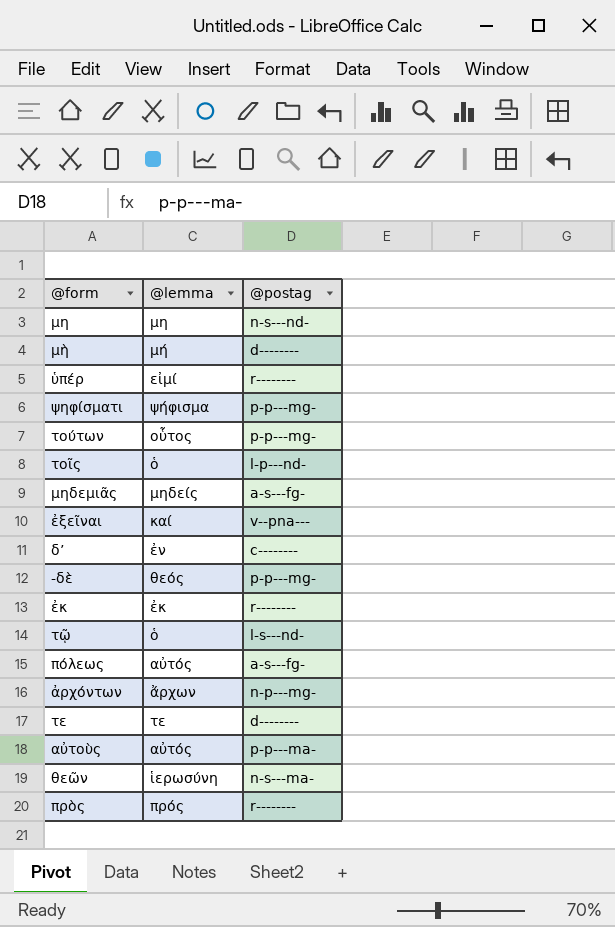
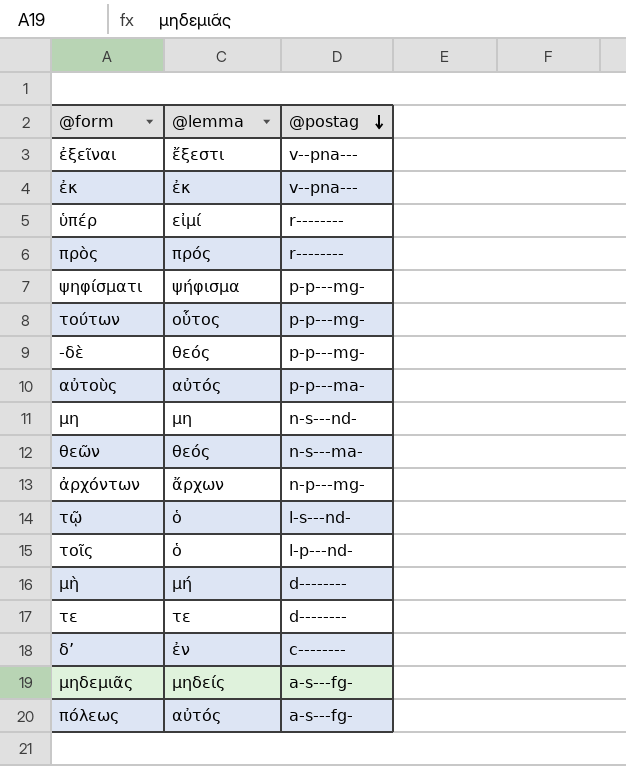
row order: none -> @postag descending
ἐξεῖναι | @lemma: καί -> ἔξεστι
ἐκ | @postag: r-------- -> v--pna---
θεῶν | @lemma: ἱερωσύνη -> θεός

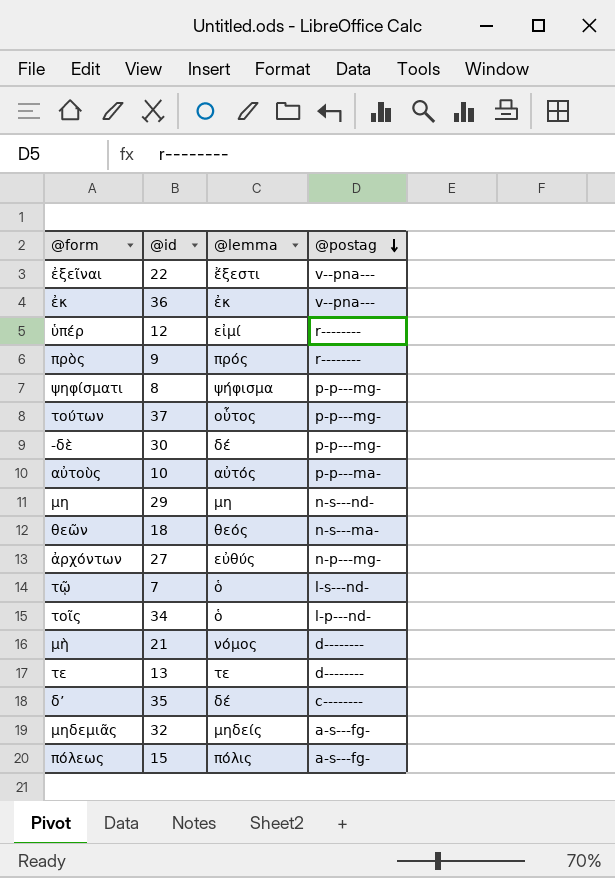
column @id | position: none -> 2
-δὲ | @lemma: θεός -> δέ
ἀρχόντων | @lemma: ἄρχων -> εὐθύς
μὴ | @lemma: μή -> νόμος
δ’ | @lemma: ἐν -> δέ
πόλεως | @lemma: αὐτός -> πόλις

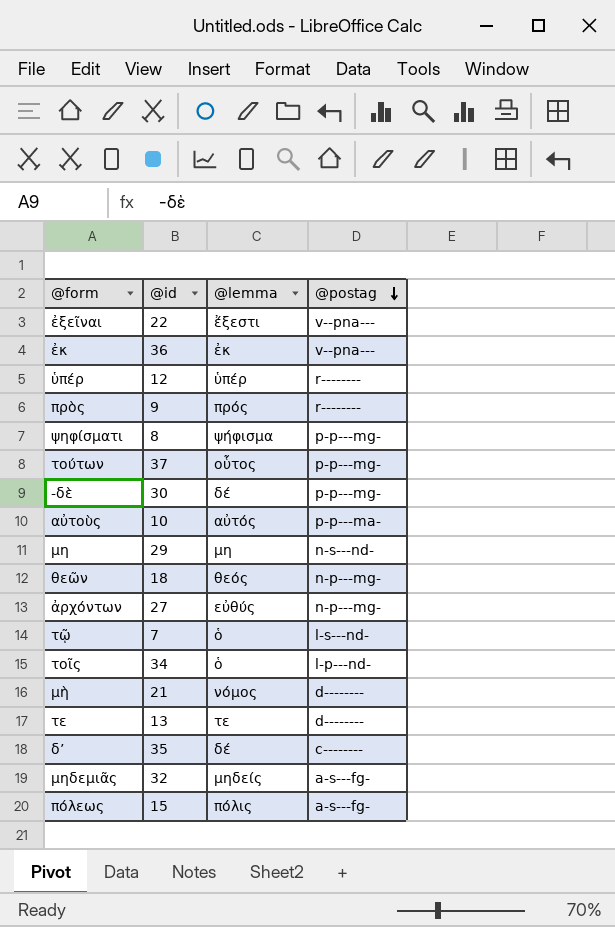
ὑπέρ | @lemma: εἰμί -> ὑπέρ
θεῶν | @postag: n-s---ma- -> n-p---mg-

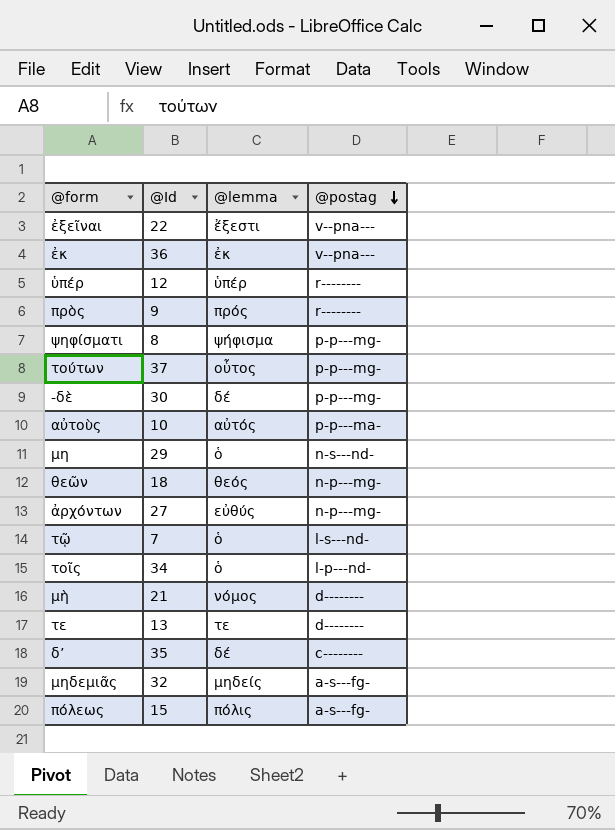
column name: @id -> @Id
μη | @lemma: μη -> ὁ

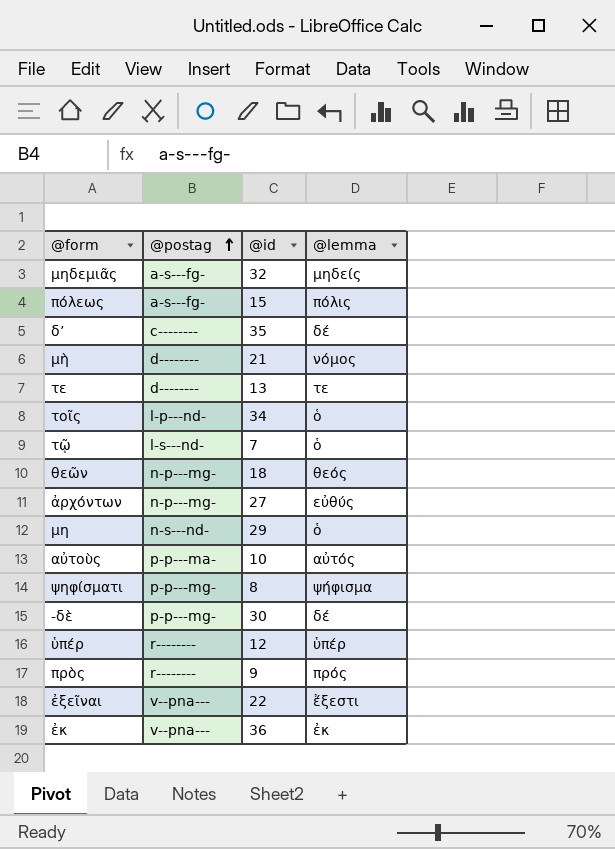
row order: @postag descending -> @postag ascending
column @postag | position: 4 -> 2
column name: @Id -> @id
row τούτων: 37 | οὗτος | p-p---mg- -> none

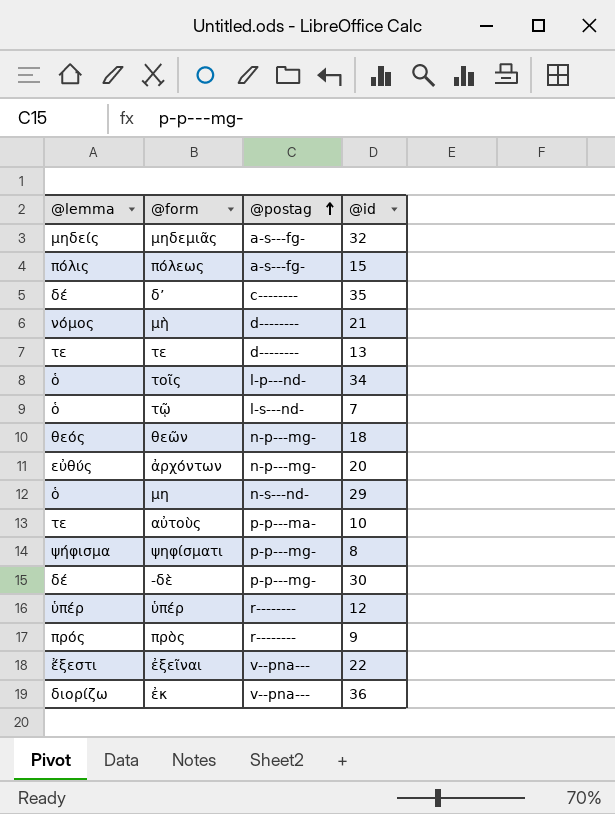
column @lemma | position: 4 -> 1
ἀρχόντων | @id: 27 -> 20
αὐτοὺς | @lemma: αὐτός -> τε
ἐκ | @lemma: ἐκ -> διορίζω

